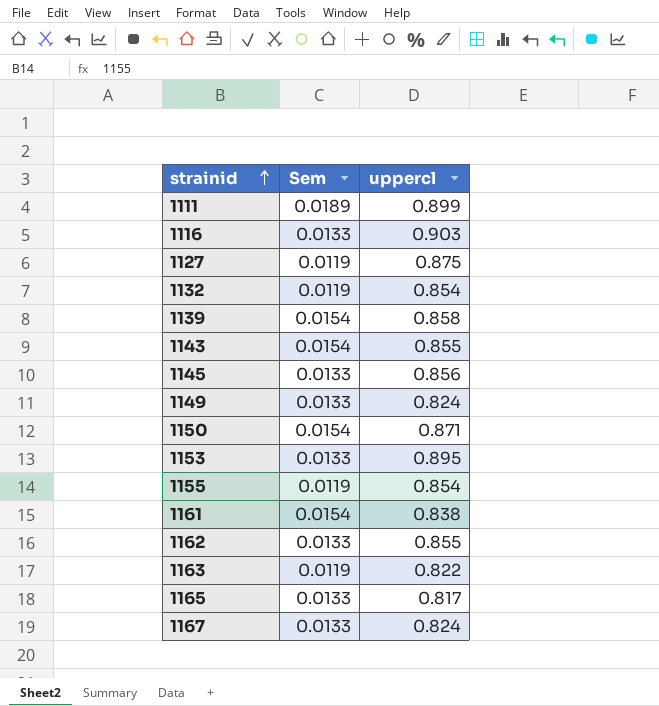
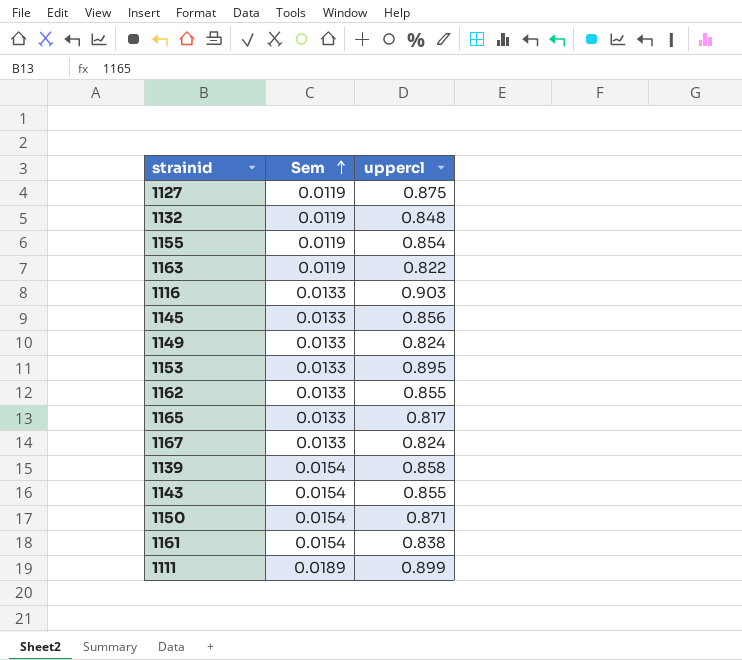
row order: strainid ascending -> Sem ascending
1132 | uppercl: 0.854 -> 0.848

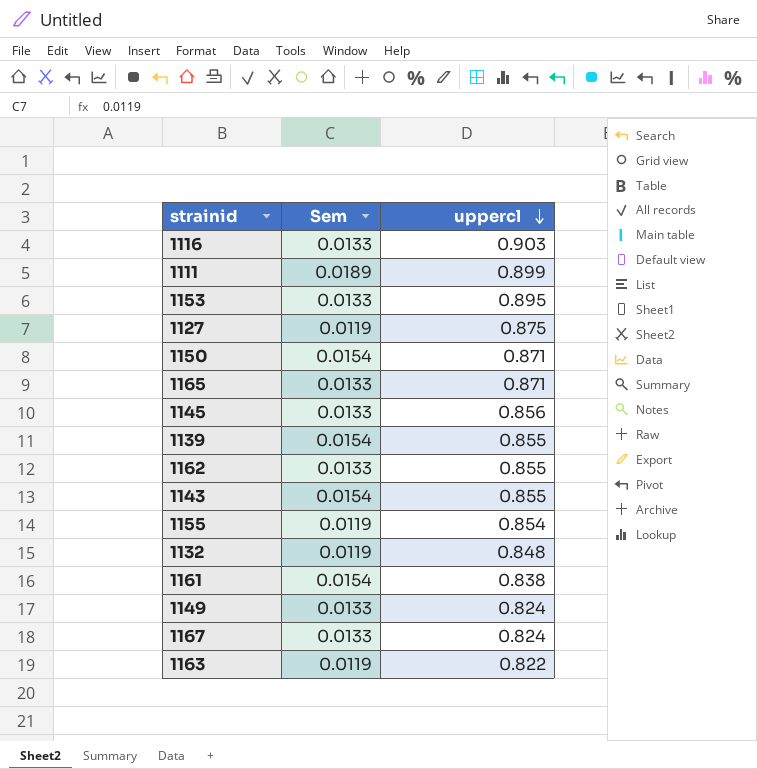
row order: Sem ascending -> uppercl descending
1165 | uppercl: 0.817 -> 0.871
1139 | uppercl: 0.858 -> 0.855

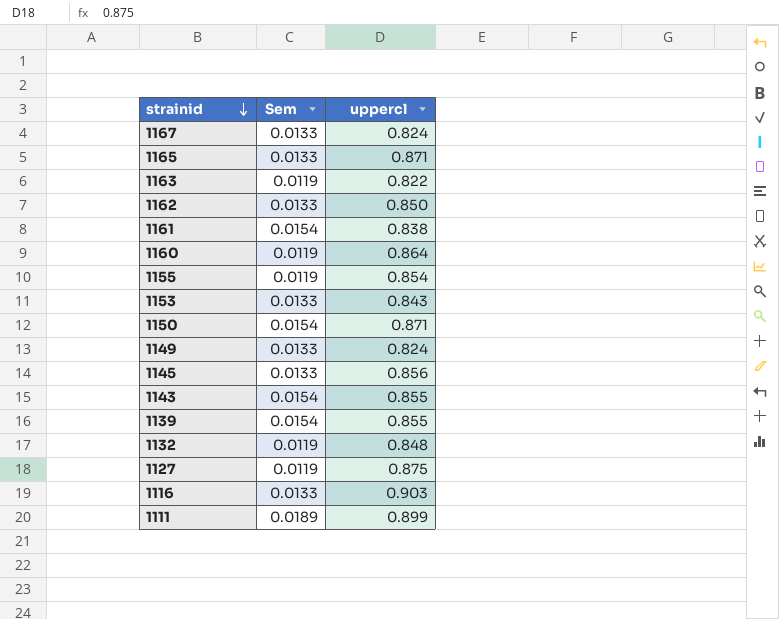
row order: uppercl descending -> strainid descending
1162 | uppercl: 0.855 -> 0.850
row 1160: none -> 0.0119 | 0.864
1153 | uppercl: 0.895 -> 0.843

